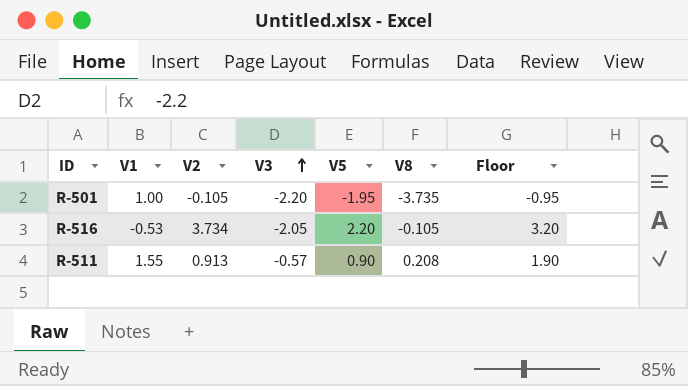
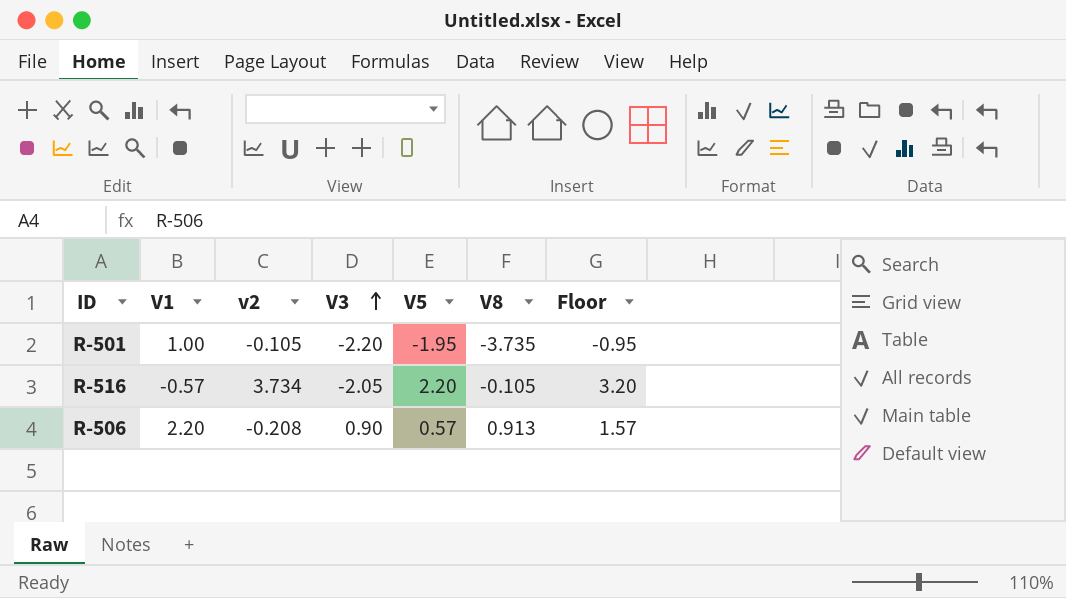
column name: V2 -> v2
row R-511: 1.55 | 0.913 | -0.57 | 0.90 | 0.208 | 1.90 -> none
R-516 | V1: -0.53 -> -0.57
row R-506: none -> 2.20 | -0.208 | 0.90 | 0.57 | 0.913 | 1.57

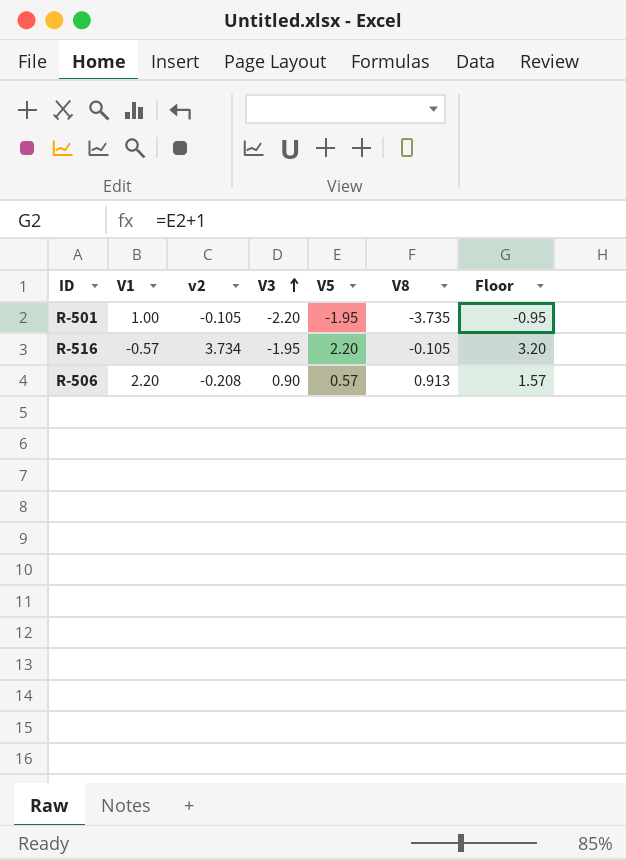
R-516 | V3: -2.05 -> -1.95

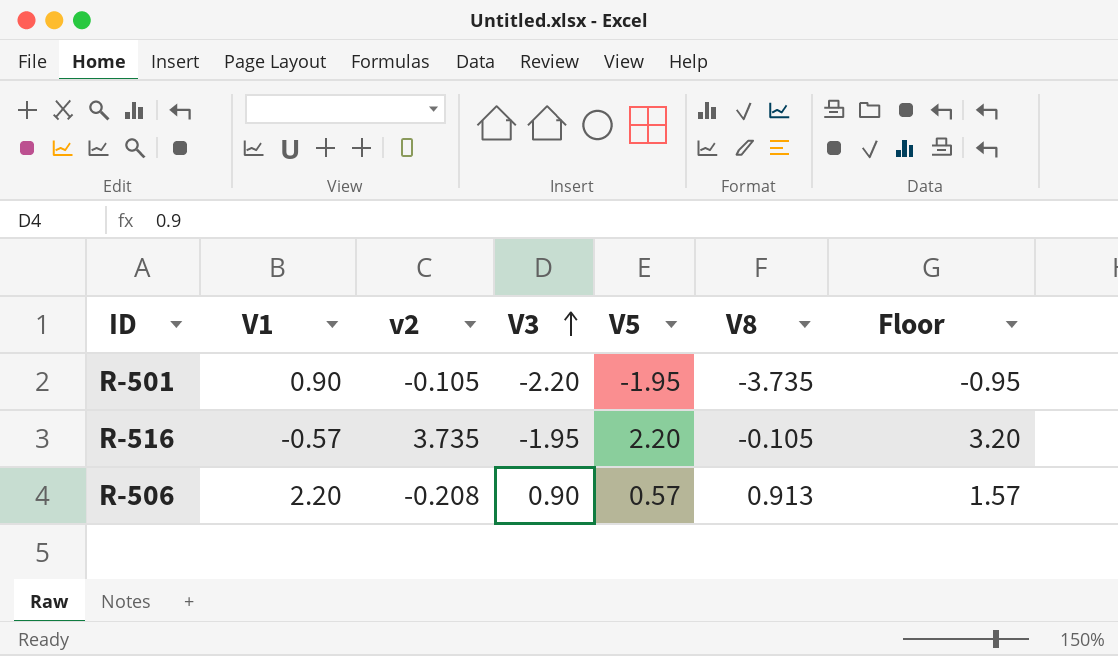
R-501 | V1: 1.00 -> 0.90
R-516 | v2: 3.734 -> 3.735

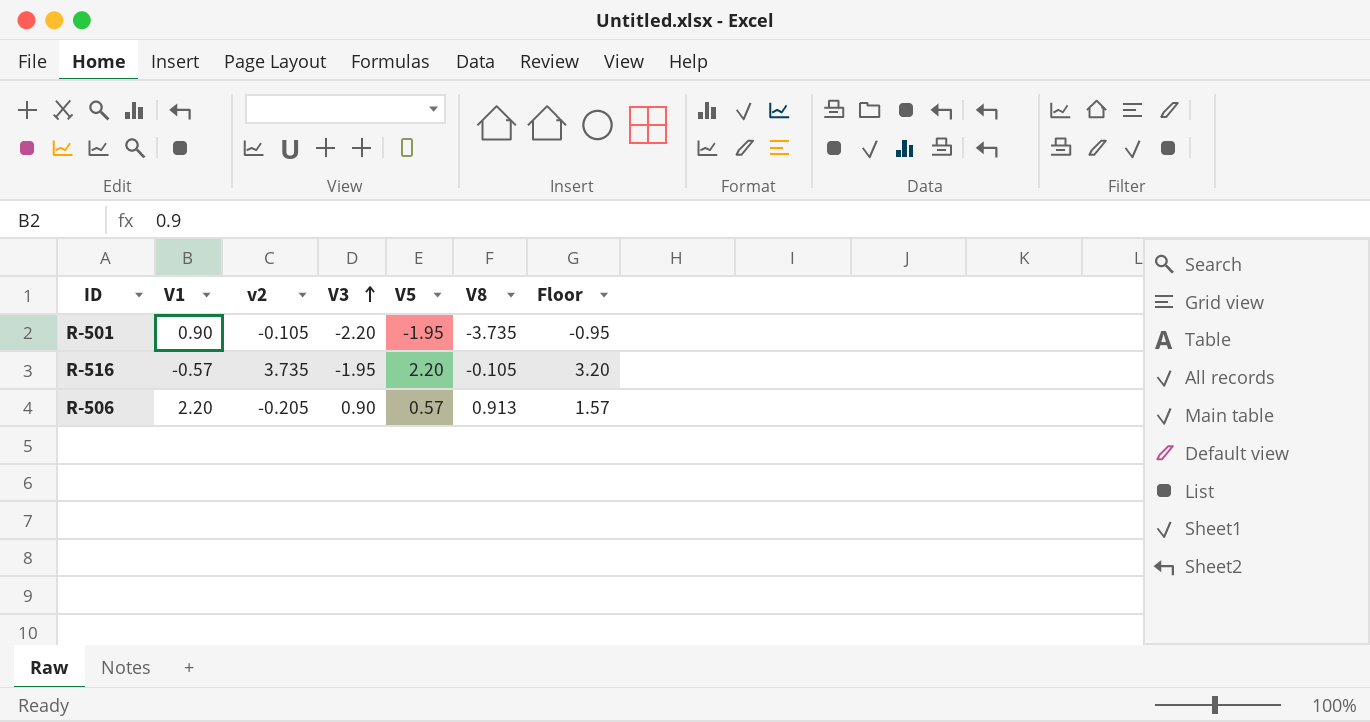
R-506 | v2: -0.208 -> -0.205

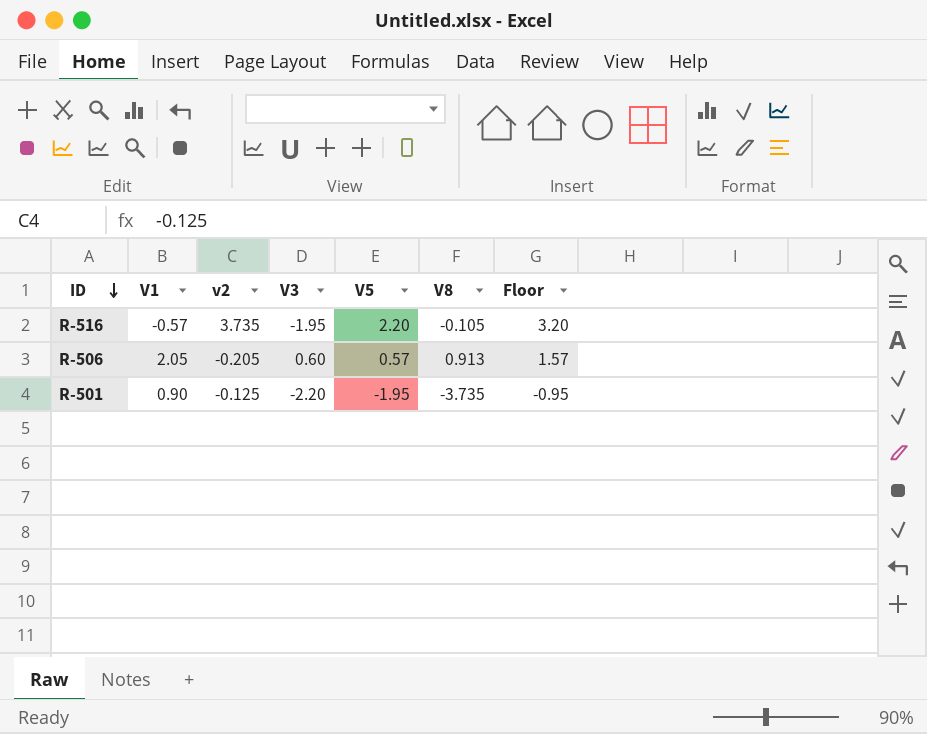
row order: V3 ascending -> ID descending
R-506 | V1: 2.20 -> 2.05
R-506 | V3: 0.90 -> 0.60
R-501 | v2: -0.105 -> -0.125

